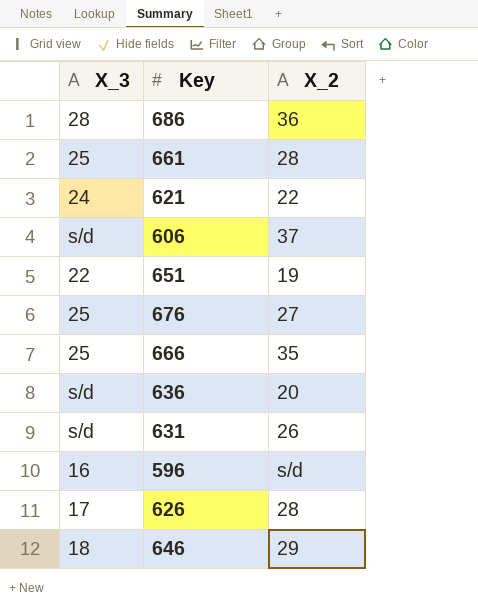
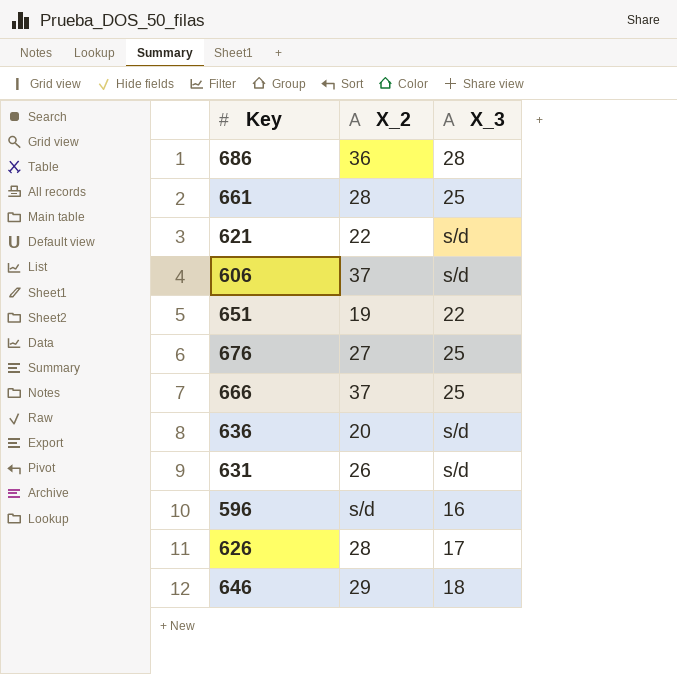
column X_3 | position: 1 -> 3
621 | X_3: 24 -> s/d
666 | X_2: 35 -> 37

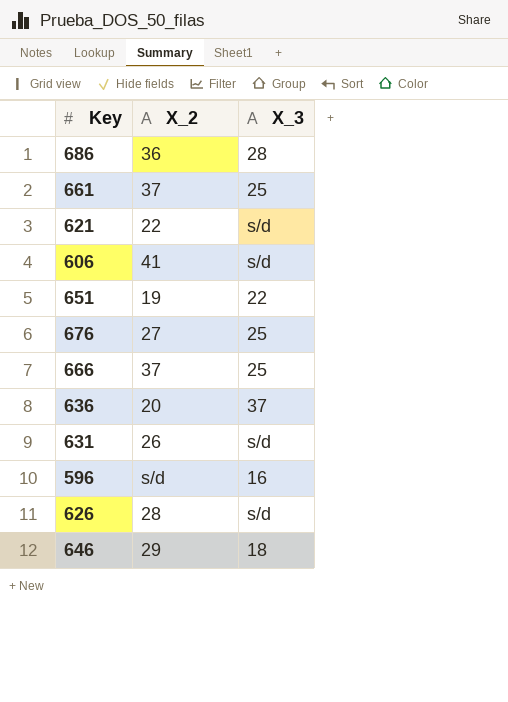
661 | X_2: 28 -> 37
606 | X_2: 37 -> 41
636 | X_3: s/d -> 37
626 | X_3: 17 -> s/d

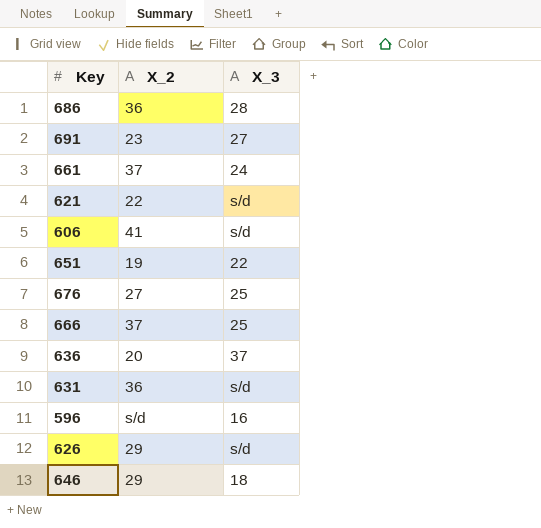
row 691: none -> 23 | 27
661 | X_3: 25 -> 24
631 | X_2: 26 -> 36
626 | X_2: 28 -> 29

